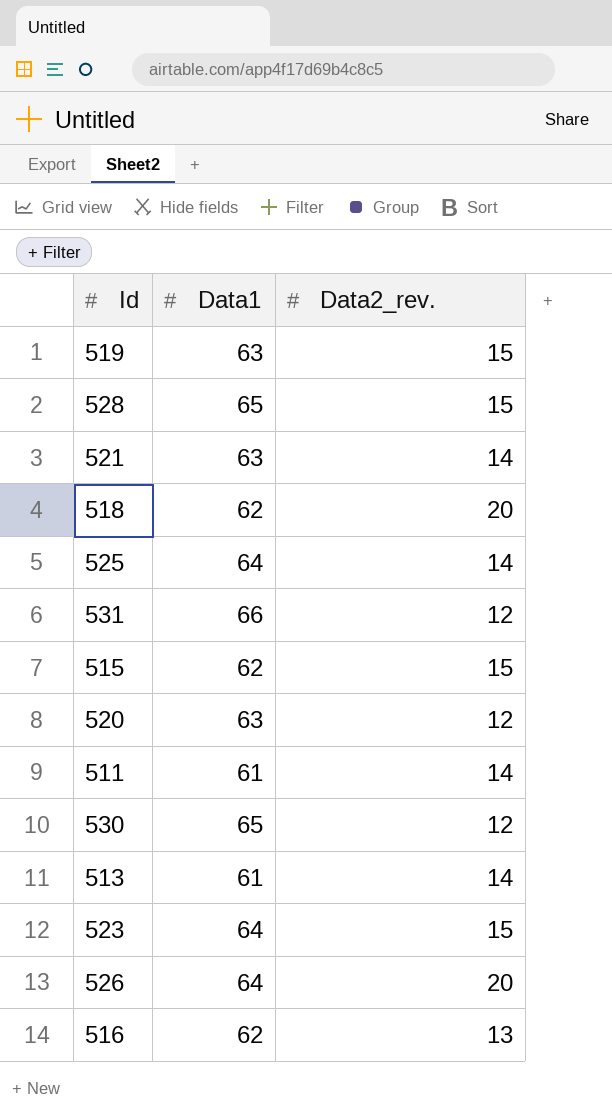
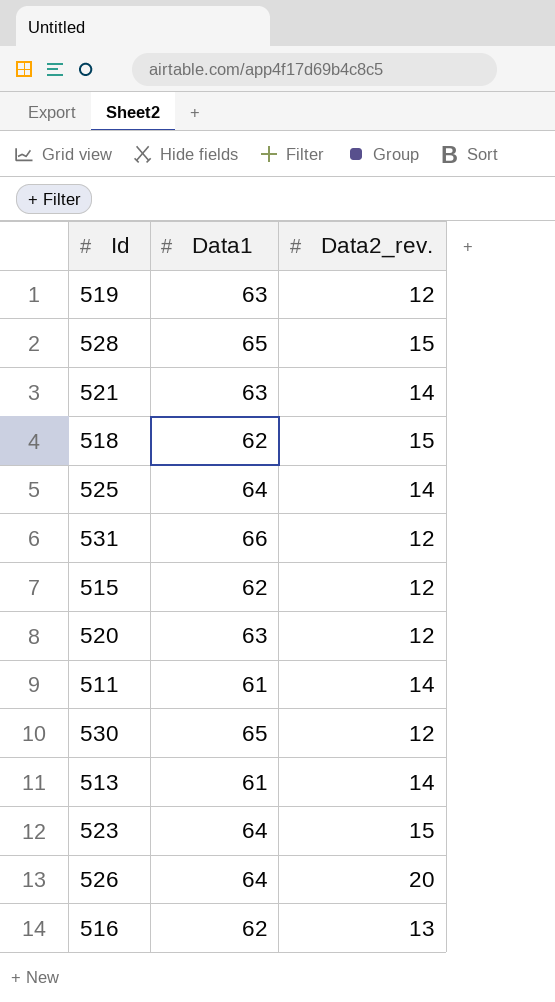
519 | Data2_rev.: 15 -> 12
518 | Data2_rev.: 20 -> 15
515 | Data2_rev.: 15 -> 12

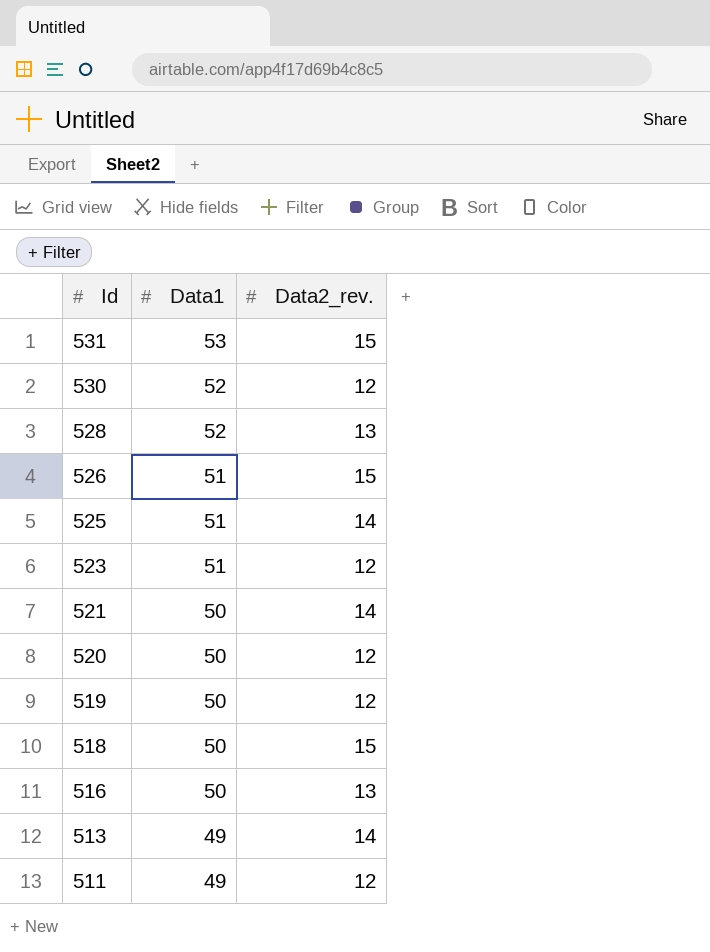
row order: none -> Id descending
row 515: 62 | 12 -> none
531 | Data1: 66 -> 53
531 | Data2_rev.: 12 -> 15
530 | Data1: 65 -> 52
528 | Data1: 65 -> 52
528 | Data2_rev.: 15 -> 13
526 | Data1: 64 -> 51
526 | Data2_rev.: 20 -> 15
525 | Data1: 64 -> 51
523 | Data1: 64 -> 51
523 | Data2_rev.: 15 -> 12
521 | Data1: 63 -> 50
520 | Data1: 63 -> 50
519 | Data1: 63 -> 50
518 | Data1: 62 -> 50
516 | Data1: 62 -> 50
513 | Data1: 61 -> 49
511 | Data1: 61 -> 49
511 | Data2_rev.: 14 -> 12

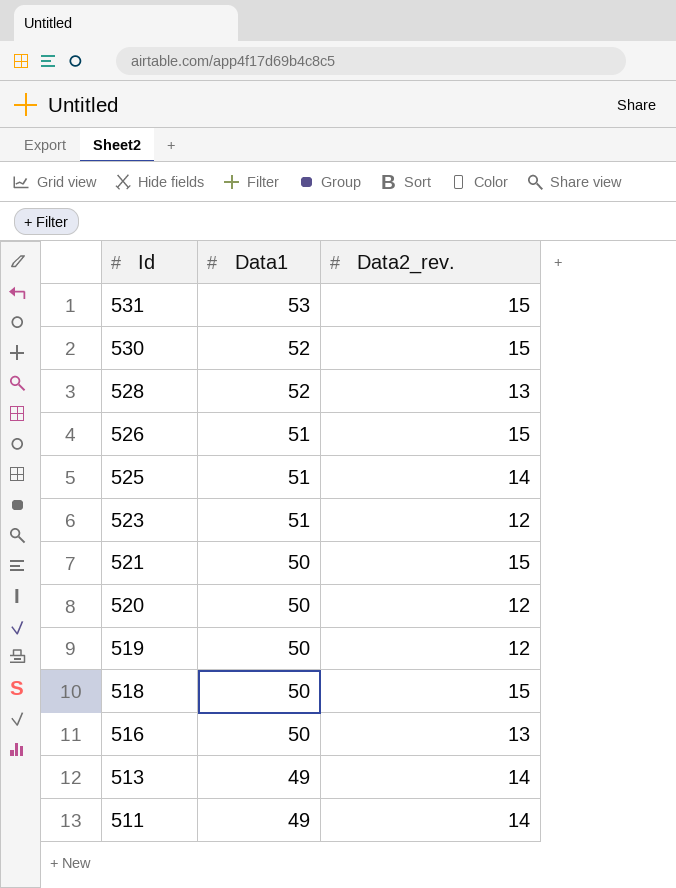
530 | Data2_rev.: 12 -> 15
521 | Data2_rev.: 14 -> 15
511 | Data2_rev.: 12 -> 14

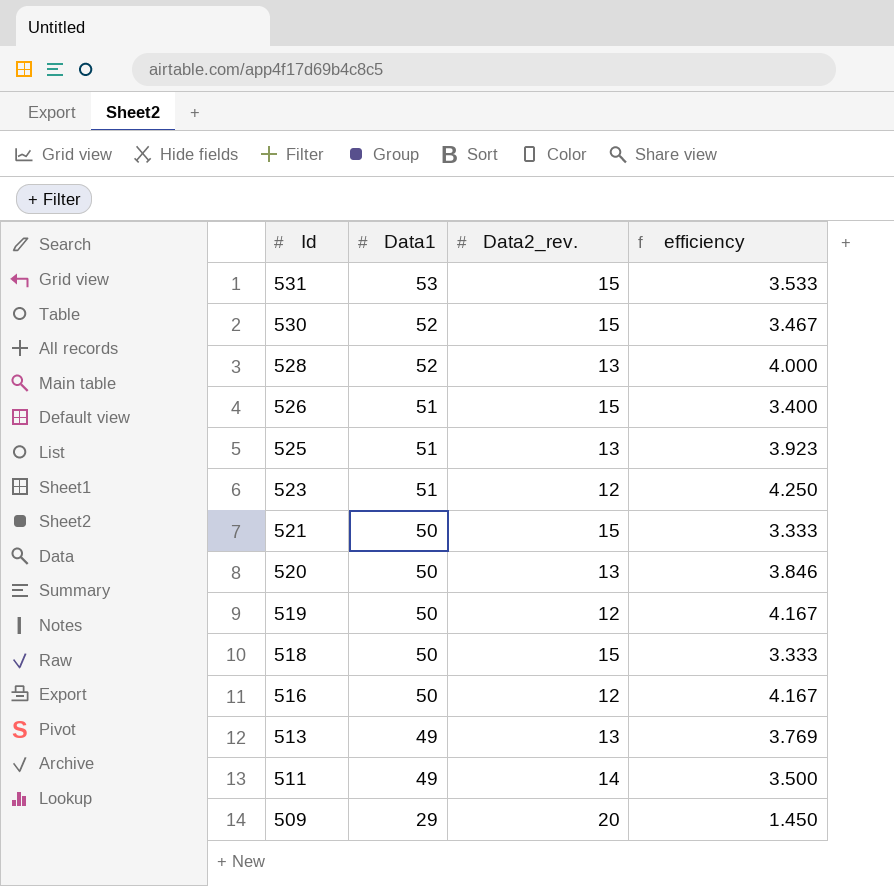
column efficiency | formula: none -> [Data1] / [Data2_rev.]
525 | Data2_rev.: 14 -> 13
520 | Data2_rev.: 12 -> 13
516 | Data2_rev.: 13 -> 12
513 | Data2_rev.: 14 -> 13
row 509: none -> 29 | 20 | 1.450

